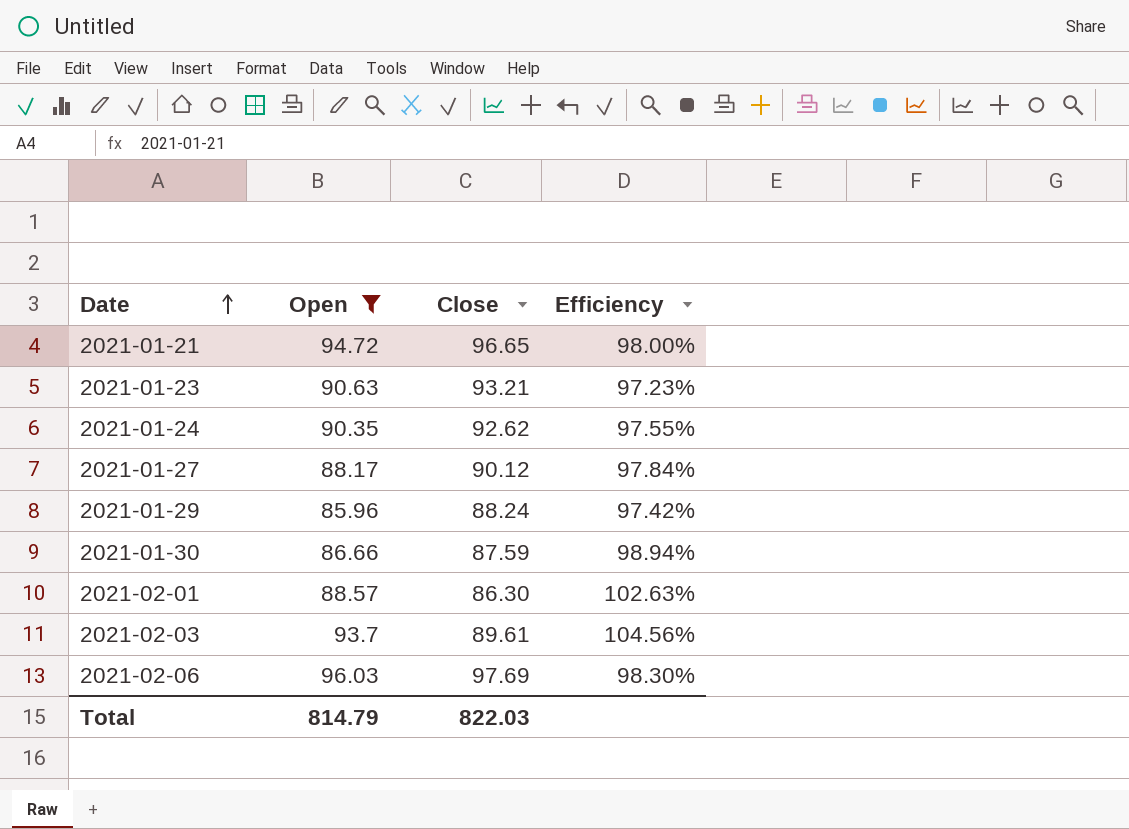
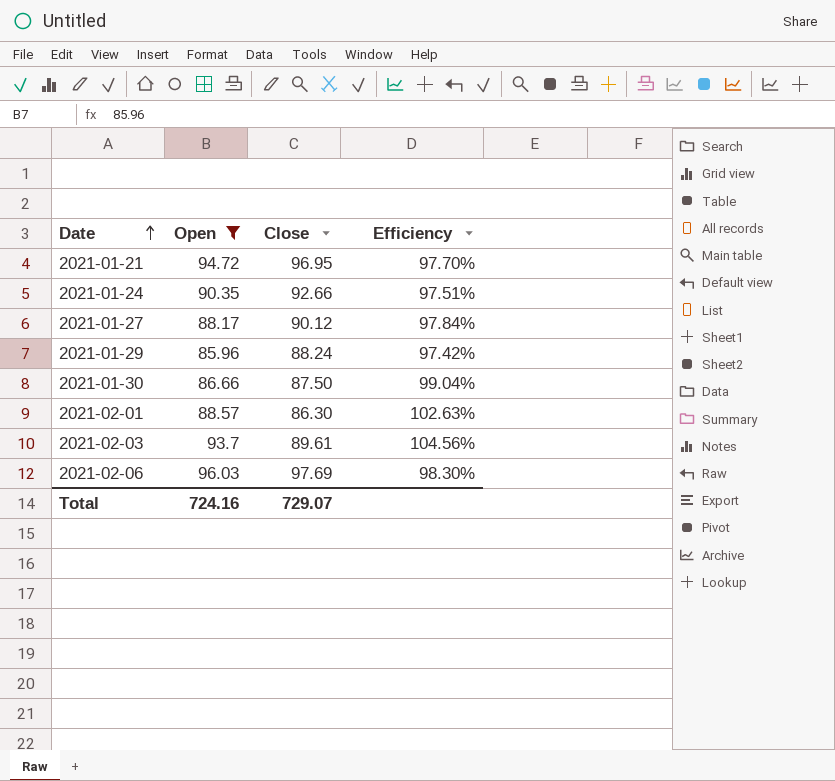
row 2021-01-23: 90.63 | 93.21 | 97.23% -> none
2021-01-21 | Close: 96.65 -> 96.95
2021-01-21 | Efficiency: 98.00% -> 97.70%
2021-01-24 | Close: 92.62 -> 92.66
2021-01-24 | Efficiency: 97.55% -> 97.51%
2021-01-30 | Close: 87.59 -> 87.50
2021-01-30 | Efficiency: 98.94% -> 99.04%
Total | Open: 814.79 -> 724.16
Total | Close: 822.03 -> 729.07

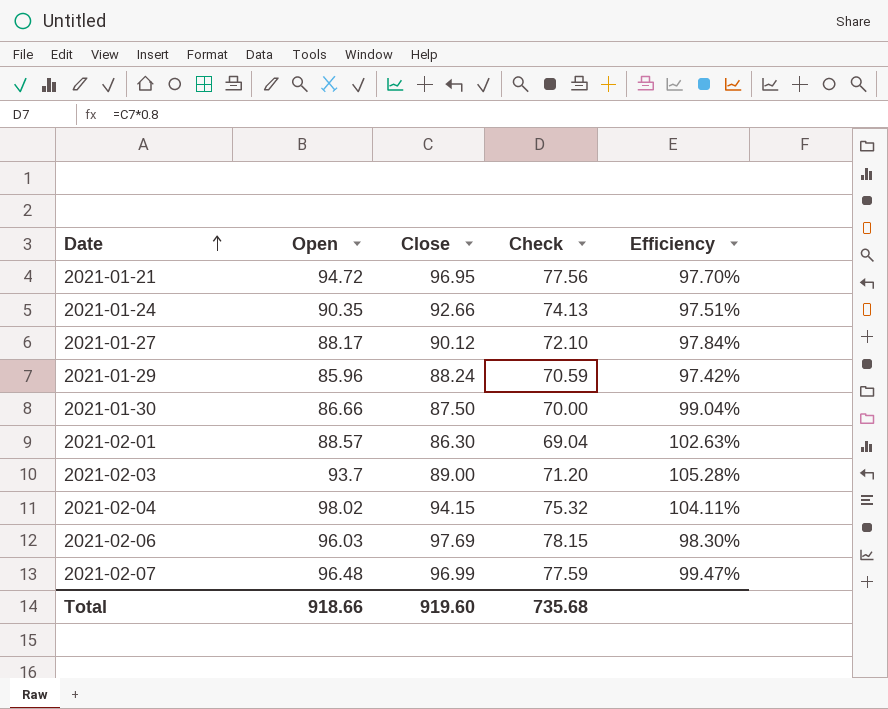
filter: Open <= 96.03 -> none
column Check | formula: none -> [Close] * 0.8
2021-02-03 | Close: 89.61 -> 89.00
2021-02-03 | Efficiency: 104.56% -> 105.28%
Total | Open: 724.16 -> 918.66
Total | Close: 729.07 -> 919.60

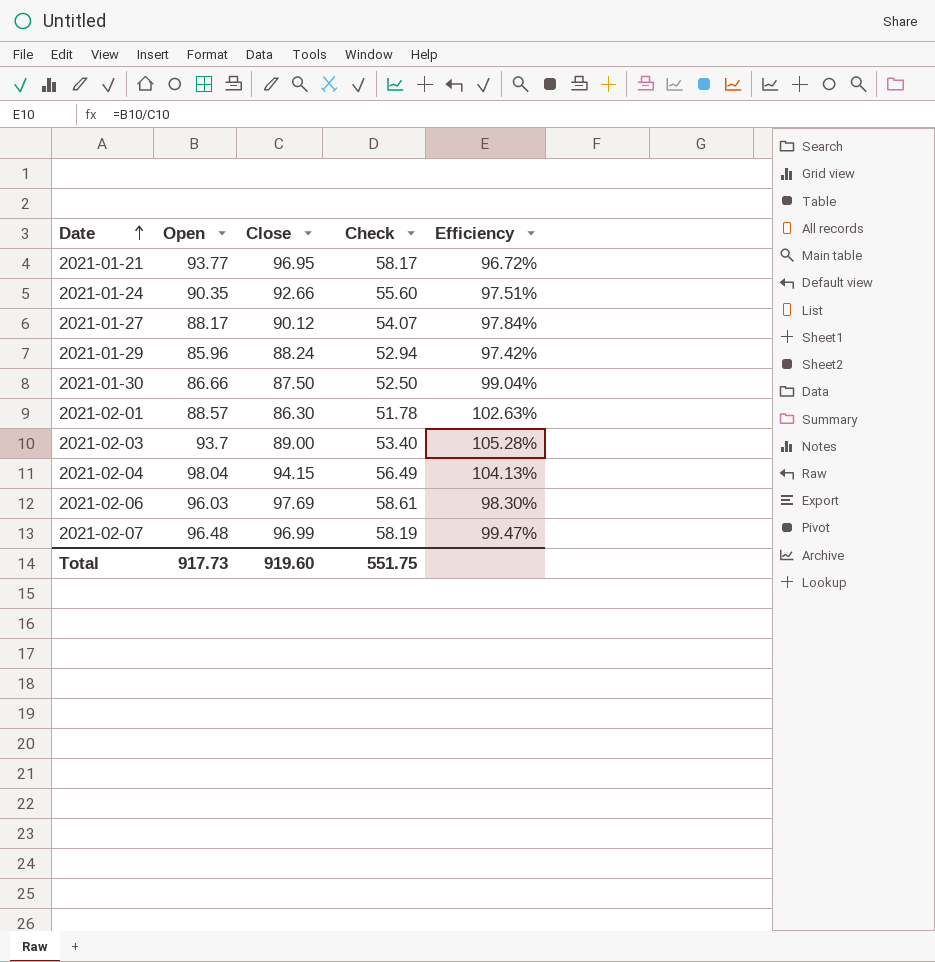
column Check | formula: [Close] * 0.8 -> [Close] * 0.6
2021-01-21 | Open: 94.72 -> 93.77
2021-01-21 | Efficiency: 97.70% -> 96.72%
2021-02-04 | Open: 98.02 -> 98.04
2021-02-04 | Efficiency: 104.11% -> 104.13%
Total | Open: 918.66 -> 917.73
Total | Check: 735.68 -> 551.75

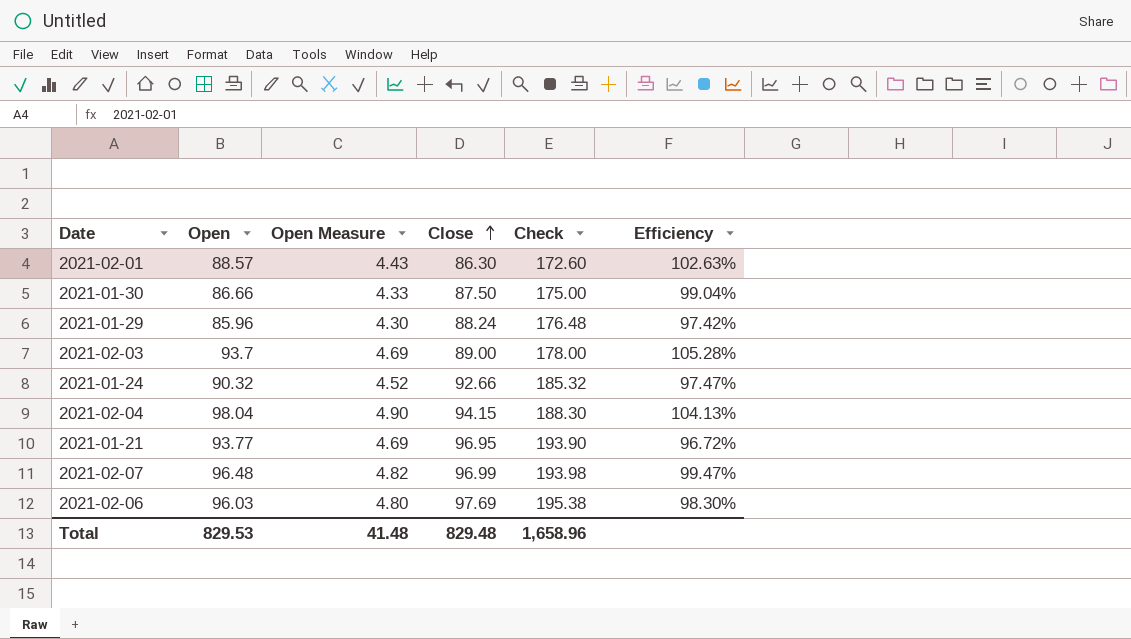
row order: Date ascending -> Close ascending
column Open Measure | formula: none -> [Open] * 0.05
column Check | formula: [Close] * 0.6 -> [Close] * 2
row 2021-01-27: 88.17 | 90.12 | 54.07 | 97.84% -> none
2021-01-24 | Open: 90.35 -> 90.32
2021-01-24 | Efficiency: 97.51% -> 97.47%
Total | Open: 917.73 -> 829.53
Total | Close: 919.60 -> 829.48
Total | Check: 551.75 -> 1,658.96

